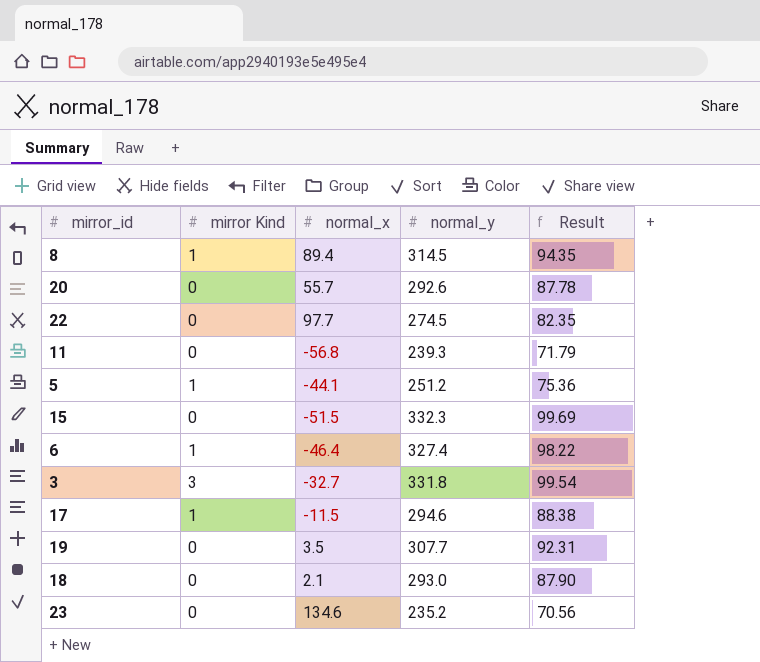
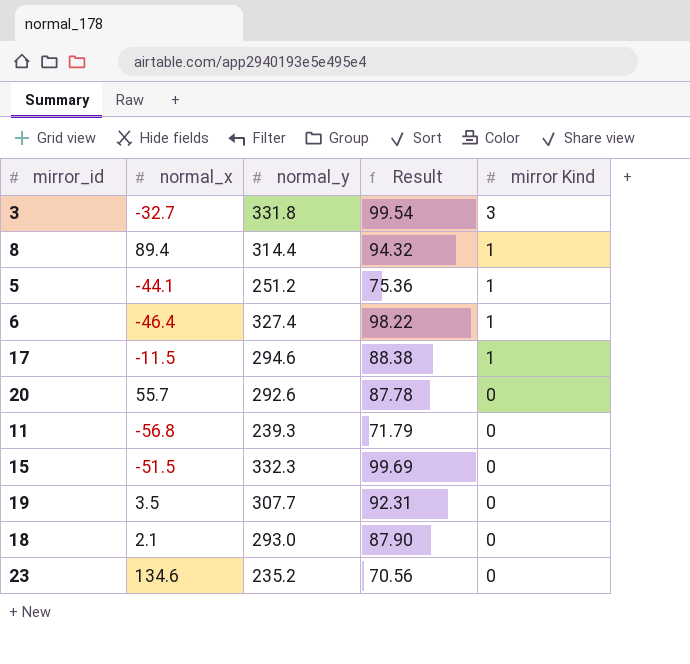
row order: none -> mirror Kind descending
column mirror Kind | position: 2 -> 5
row 22: 0 | 97.7 | 274.5 | 82.35 -> none
8 | normal_y: 314.5 -> 314.4
8 | Result: 94.35 -> 94.32

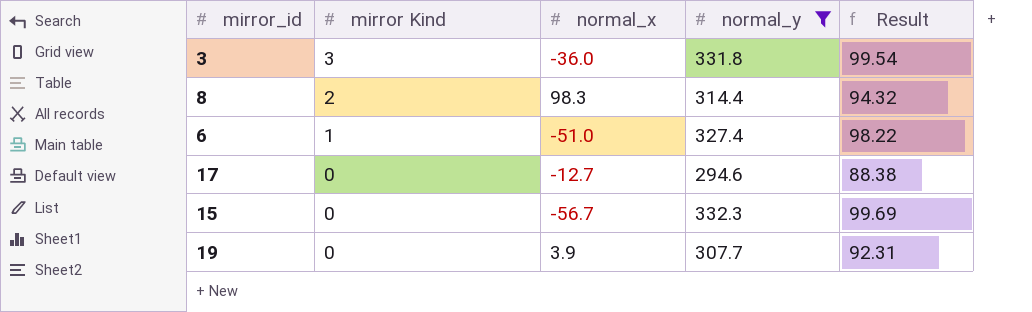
filter: none -> normal_y >= 294.6
column mirror Kind | position: 5 -> 2
3 | normal_x: -32.7 -> -36.0
8 | mirror Kind: 1 -> 2
8 | normal_x: 89.4 -> 98.3
6 | normal_x: -46.4 -> -51.0
17 | mirror Kind: 1 -> 0
17 | normal_x: -11.5 -> -12.7
15 | normal_x: -51.5 -> -56.7
19 | normal_x: 3.5 -> 3.9

